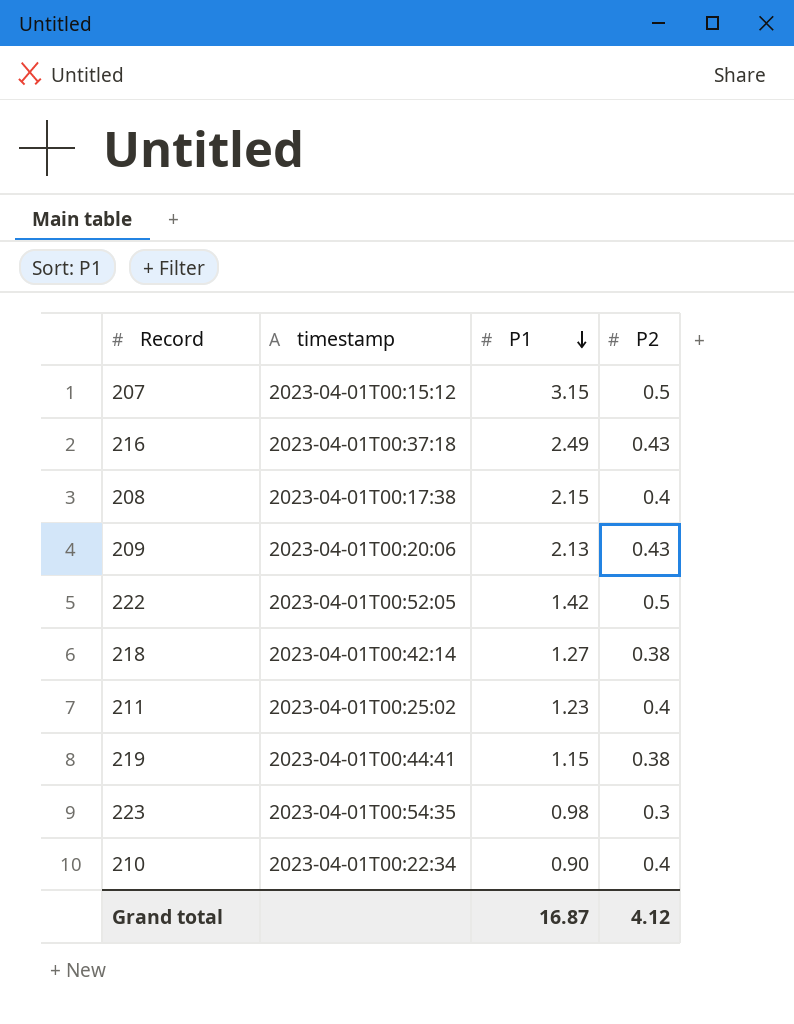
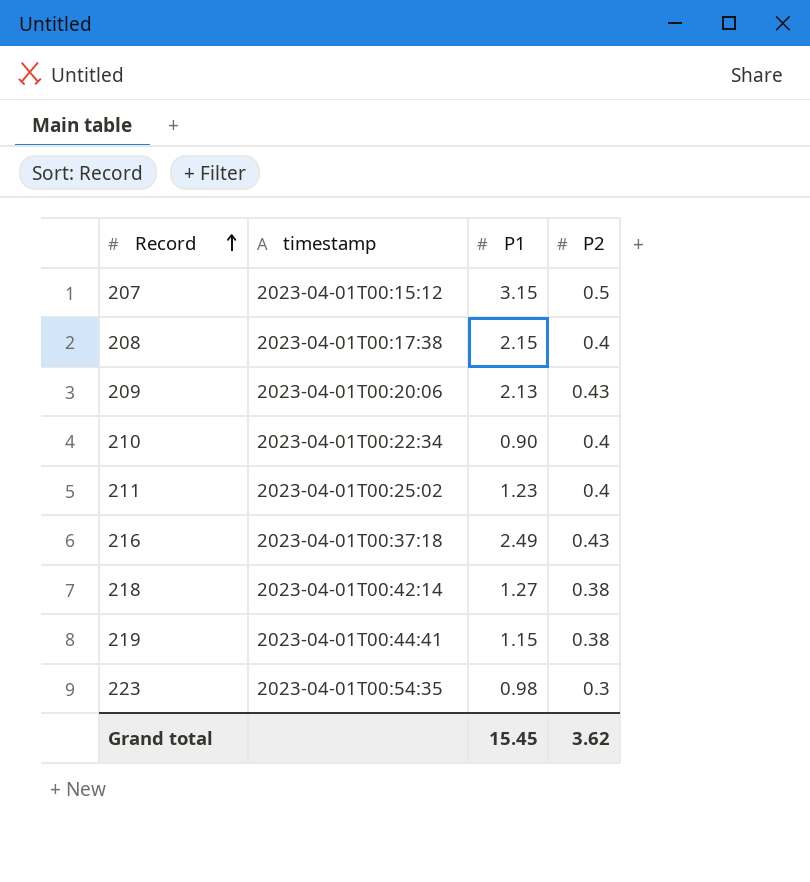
row order: P1 descending -> Record ascending
row 222: 2023-04-01T00:52:05 | 1.42 | 0.5 -> none
Grand total | P1: 16.87 -> 15.45
Grand total | P2: 4.12 -> 3.62

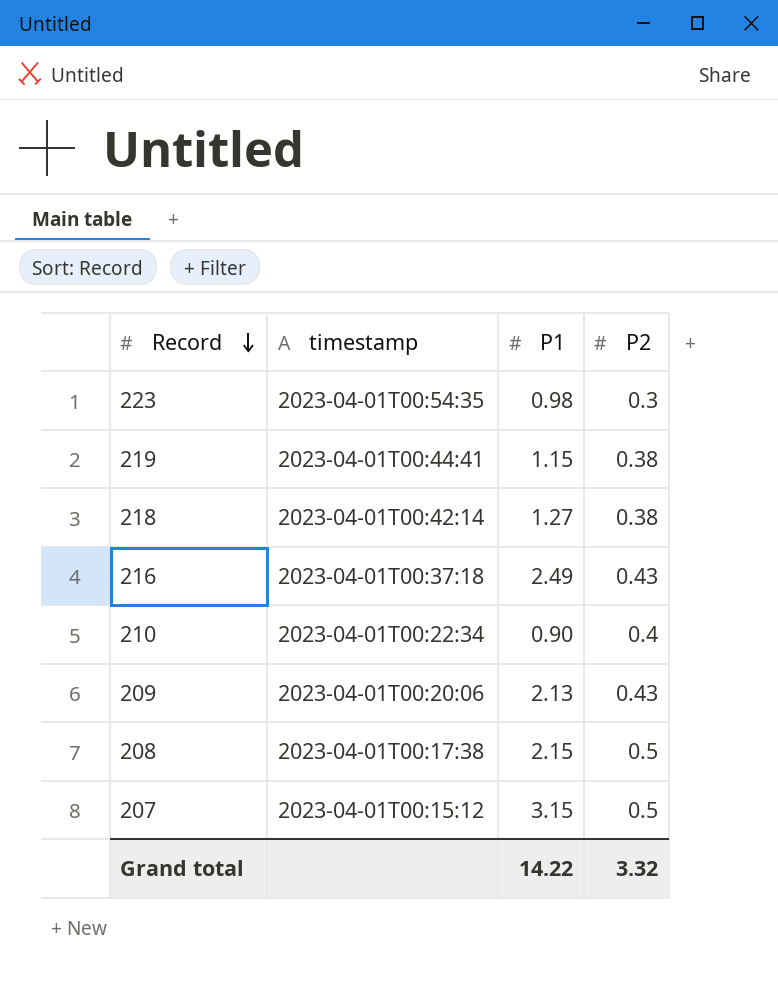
row order: Record ascending -> Record descending
row 211: 2023-04-01T00:25:02 | 1.23 | 0.4 -> none
208 | P2: 0.4 -> 0.5
Grand total | P1: 15.45 -> 14.22
Grand total | P2: 3.62 -> 3.32

